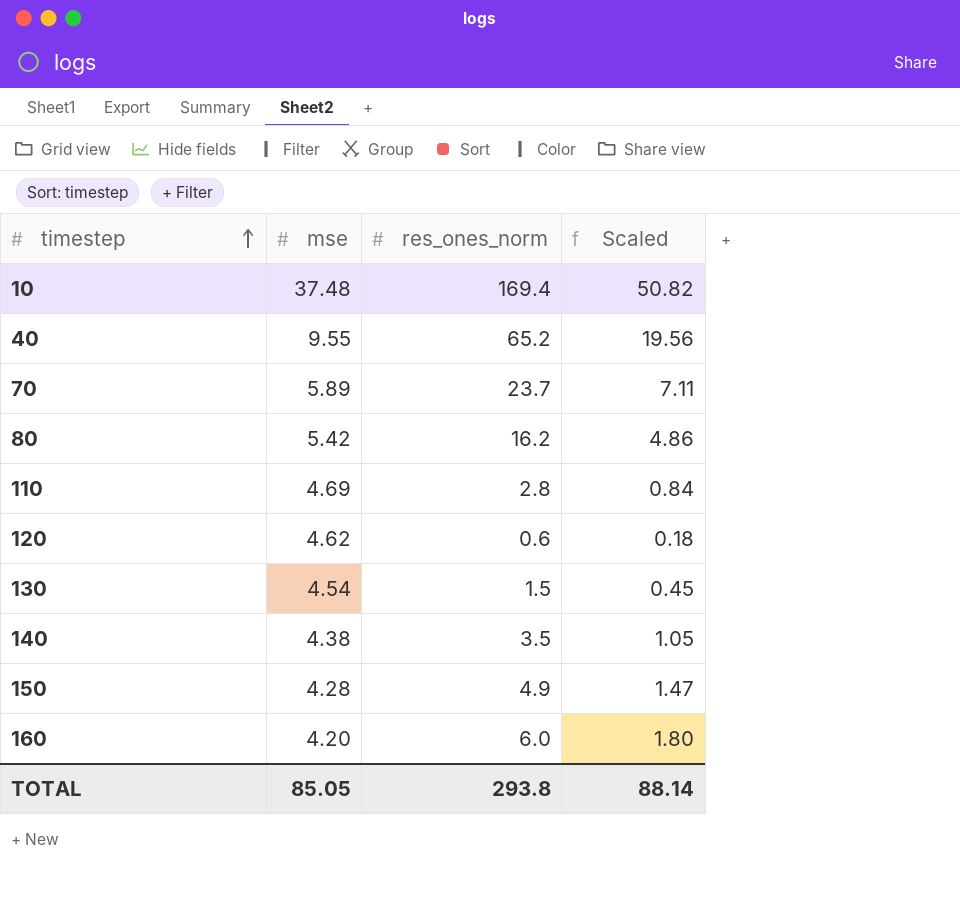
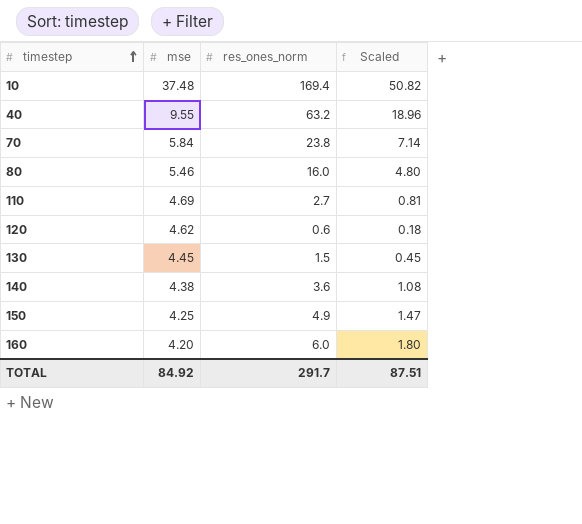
40 | res_ones_norm: 65.2 -> 63.2
40 | Scaled: 19.56 -> 18.96
70 | mse: 5.89 -> 5.84
70 | res_ones_norm: 23.7 -> 23.8
70 | Scaled: 7.11 -> 7.14
80 | mse: 5.42 -> 5.46
80 | res_ones_norm: 16.2 -> 16.0
80 | Scaled: 4.86 -> 4.80
110 | res_ones_norm: 2.8 -> 2.7
110 | Scaled: 0.84 -> 0.81
130 | mse: 4.54 -> 4.45
140 | res_ones_norm: 3.5 -> 3.6
140 | Scaled: 1.05 -> 1.08
150 | mse: 4.28 -> 4.25
TOTAL | mse: 85.05 -> 84.92
TOTAL | res_ones_norm: 293.8 -> 291.7
TOTAL | Scaled: 88.14 -> 87.51

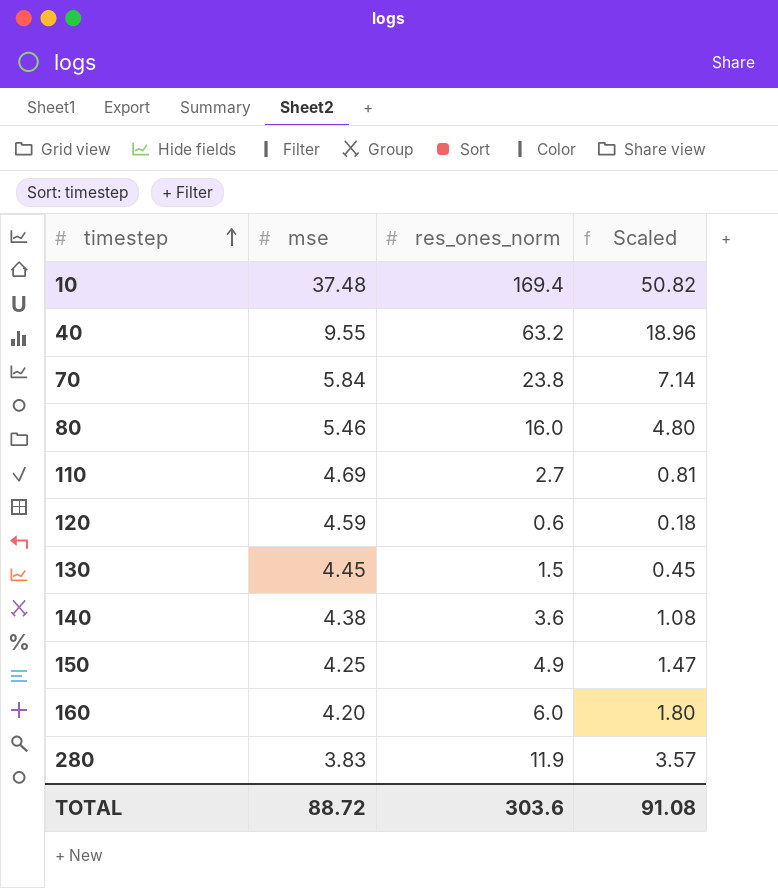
120 | mse: 4.62 -> 4.59
row 280: none -> 3.83 | 11.9 | 3.57
TOTAL | mse: 84.92 -> 88.72
TOTAL | res_ones_norm: 291.7 -> 303.6
TOTAL | Scaled: 87.51 -> 91.08

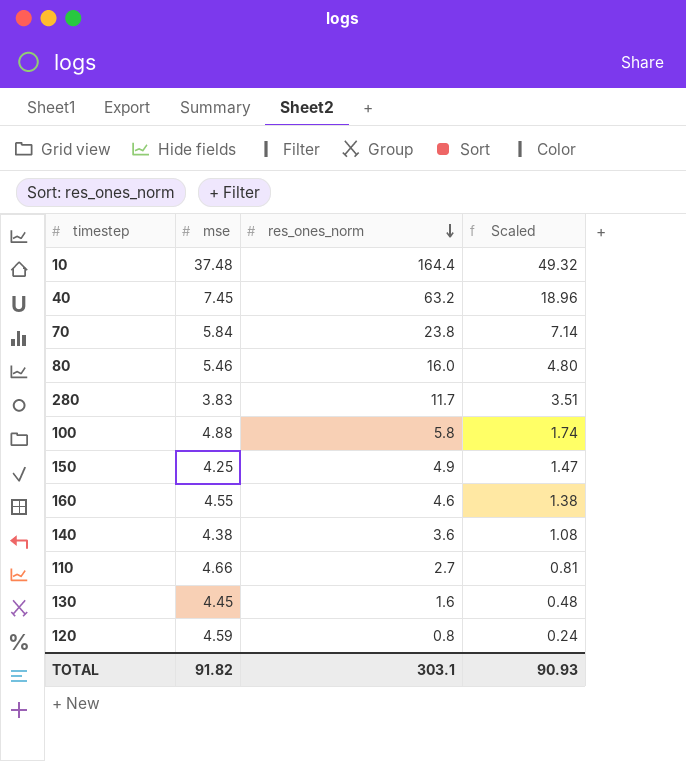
row order: timestep ascending -> res_ones_norm descending
10 | res_ones_norm: 169.4 -> 164.4
10 | Scaled: 50.82 -> 49.32
40 | mse: 9.55 -> 7.45
280 | res_ones_norm: 11.9 -> 11.7
280 | Scaled: 3.57 -> 3.51
row 100: none -> 4.88 | 5.8 | 1.74
160 | mse: 4.20 -> 4.55
160 | res_ones_norm: 6.0 -> 4.6
160 | Scaled: 1.80 -> 1.38
110 | mse: 4.69 -> 4.66
130 | res_ones_norm: 1.5 -> 1.6
130 | Scaled: 0.45 -> 0.48
120 | res_ones_norm: 0.6 -> 0.8
120 | Scaled: 0.18 -> 0.24
TOTAL | mse: 88.72 -> 91.82
TOTAL | res_ones_norm: 303.6 -> 303.1
TOTAL | Scaled: 91.08 -> 90.93

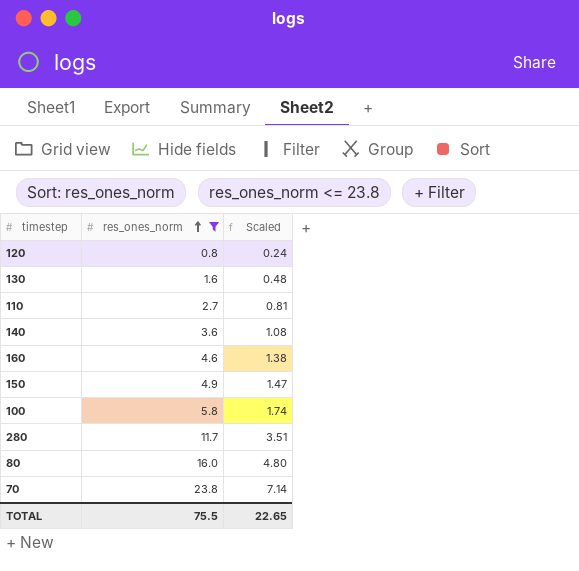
filter: none -> res_ones_norm <= 23.8
row order: res_ones_norm descending -> res_ones_norm ascending
column mse | position: 2 -> none
TOTAL | res_ones_norm: 303.1 -> 75.5
TOTAL | Scaled: 90.93 -> 22.65

